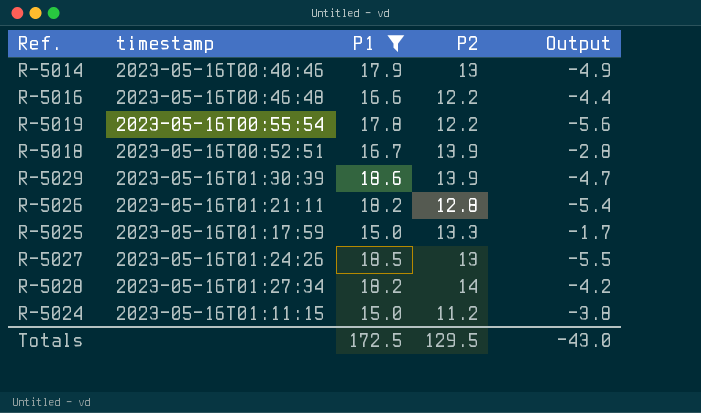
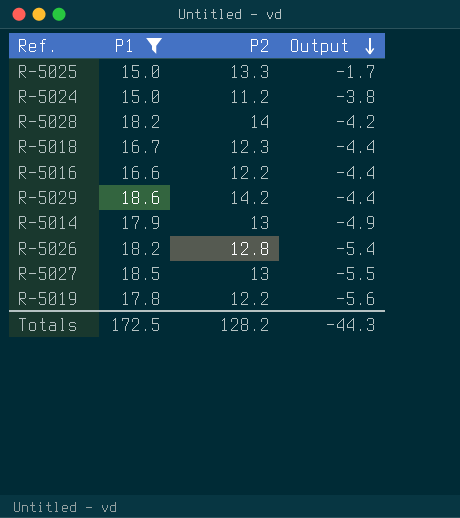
row order: none -> Output descending
column timestamp | position: 2 -> none
R-5018 | P2: 13.9 -> 12.3
R-5018 | Output: -2.8 -> -4.4
R-5029 | P2: 13.9 -> 14.2
R-5029 | Output: -4.7 -> -4.4
Totals | P2: 129.5 -> 128.2
Totals | Output: -43.0 -> -44.3

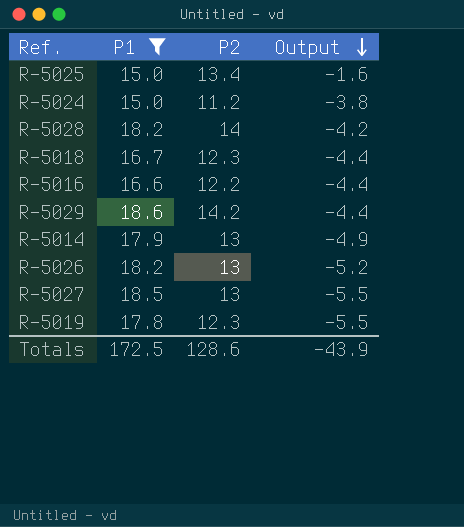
R-5025 | P2: 13.3 -> 13.4
R-5025 | Output: -1.7 -> -1.6
R-5026 | P2: 12.8 -> 13
R-5026 | Output: -5.4 -> -5.2
R-5019 | P2: 12.2 -> 12.3
R-5019 | Output: -5.6 -> -5.5
Totals | P2: 128.2 -> 128.6
Totals | Output: -44.3 -> -43.9

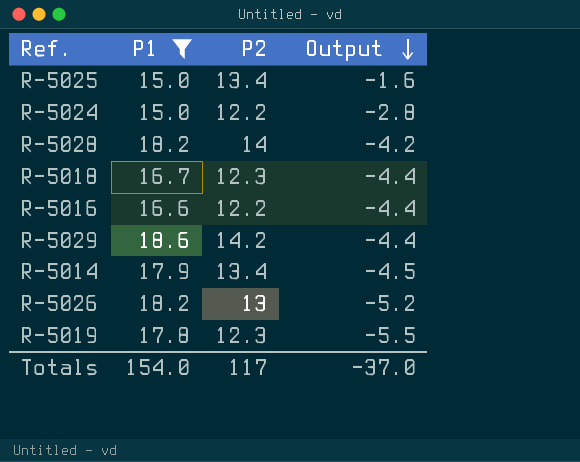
row R-5027: 18.5 | 13 | -5.5 -> none
R-5024 | P2: 11.2 -> 12.2
R-5024 | Output: -3.8 -> -2.8
R-5014 | P2: 13 -> 13.4
R-5014 | Output: -4.9 -> -4.5
Totals | P1: 172.5 -> 154.0
Totals | P2: 128.6 -> 117
Totals | Output: -43.9 -> -37.0

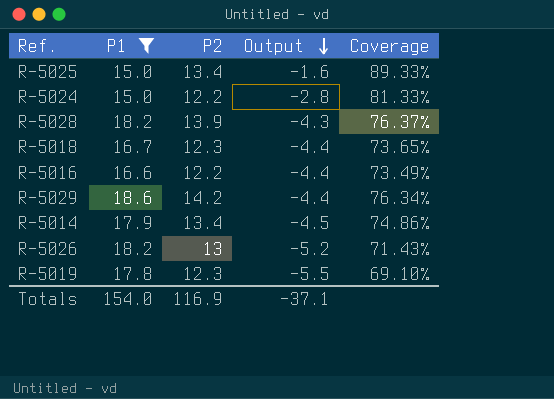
column Coverage | formula: none -> [P2] / [P1]
R-5028 | P2: 14 -> 13.9
R-5028 | Output: -4.2 -> -4.3
Totals | P2: 117 -> 116.9
Totals | Output: -37.0 -> -37.1

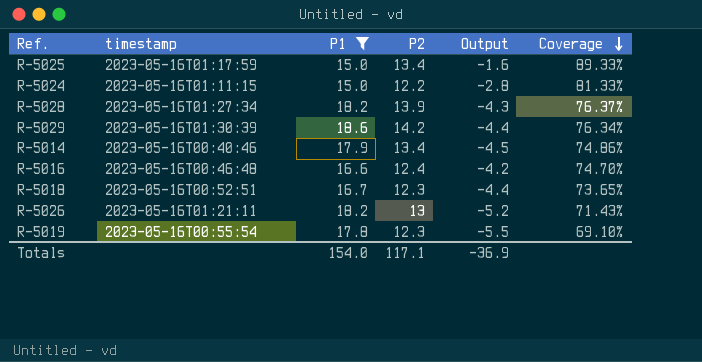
row order: Output descending -> Coverage descending
column timestamp | position: none -> 2
R-5016 | P2: 12.2 -> 12.4
R-5016 | Output: -4.4 -> -4.2
R-5016 | Coverage: 73.49% -> 74.70%
Totals | P2: 116.9 -> 117.1
Totals | Output: -37.1 -> -36.9

